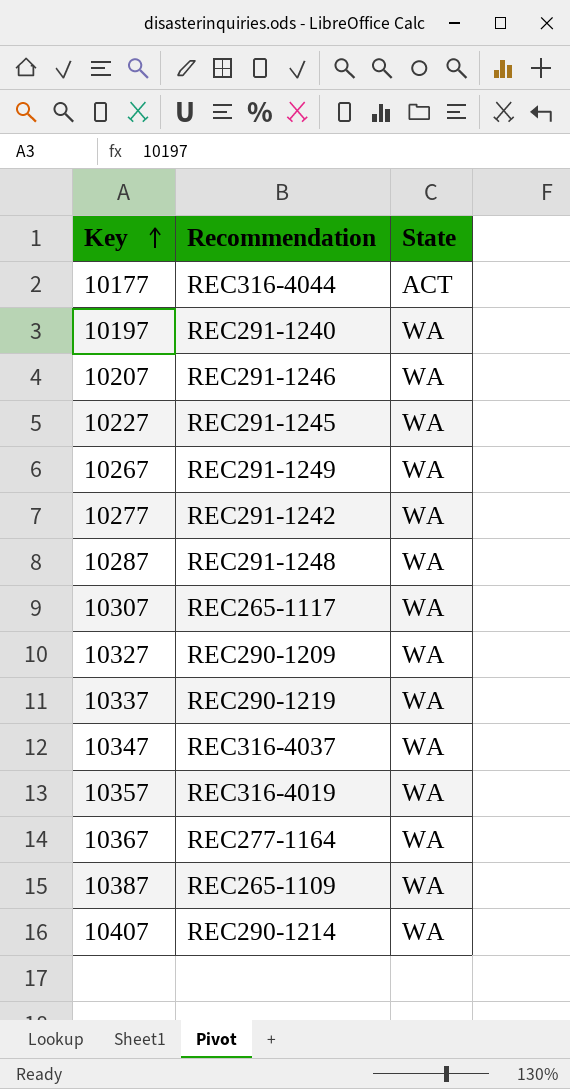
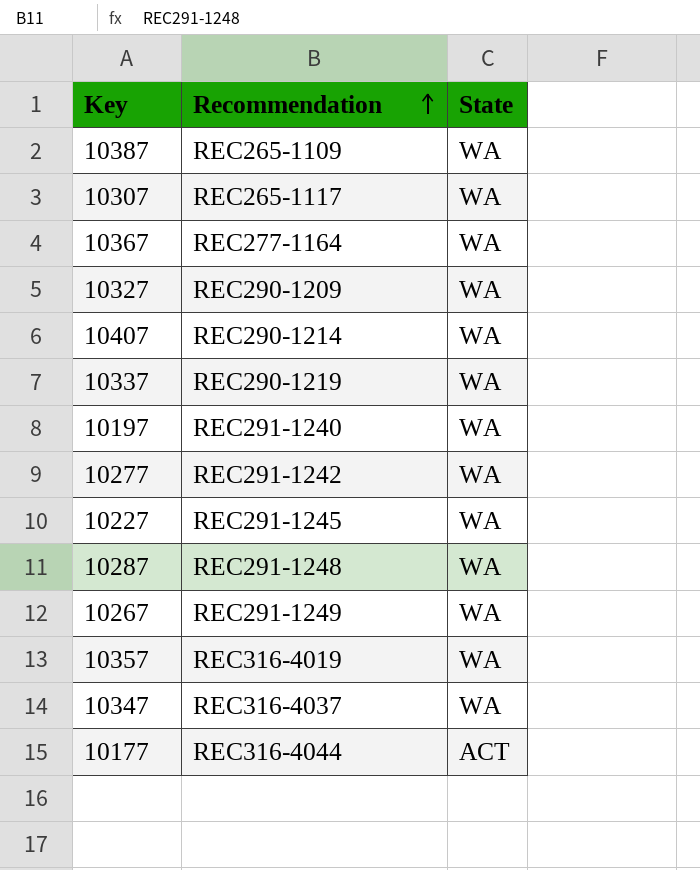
row order: Key ascending -> Recommendation ascending
row 10207: REC291-1246 | WA -> none

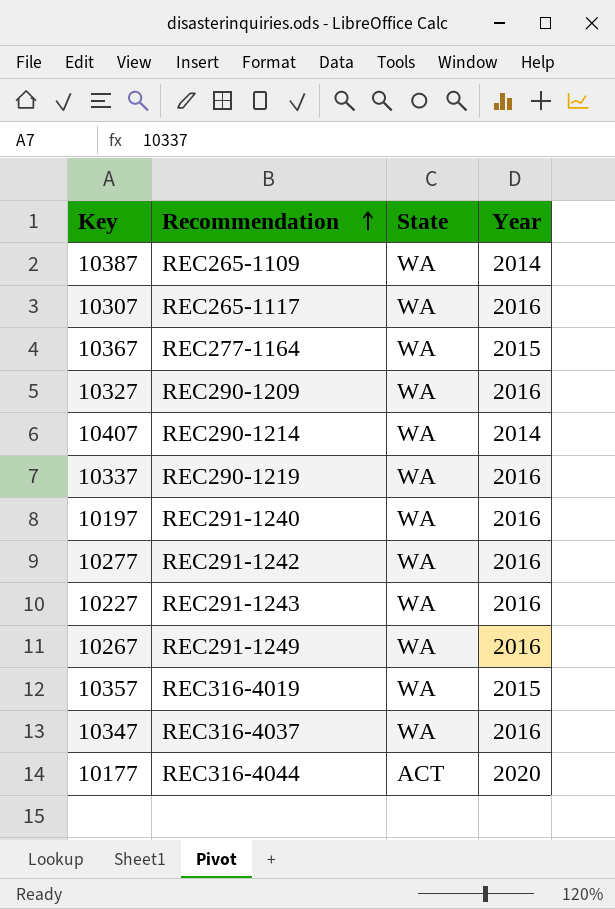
column Year | position: none -> 4
row 10287: REC291-1248 | WA -> none
10227 | Recommendation: REC291-1245 -> REC291-1243

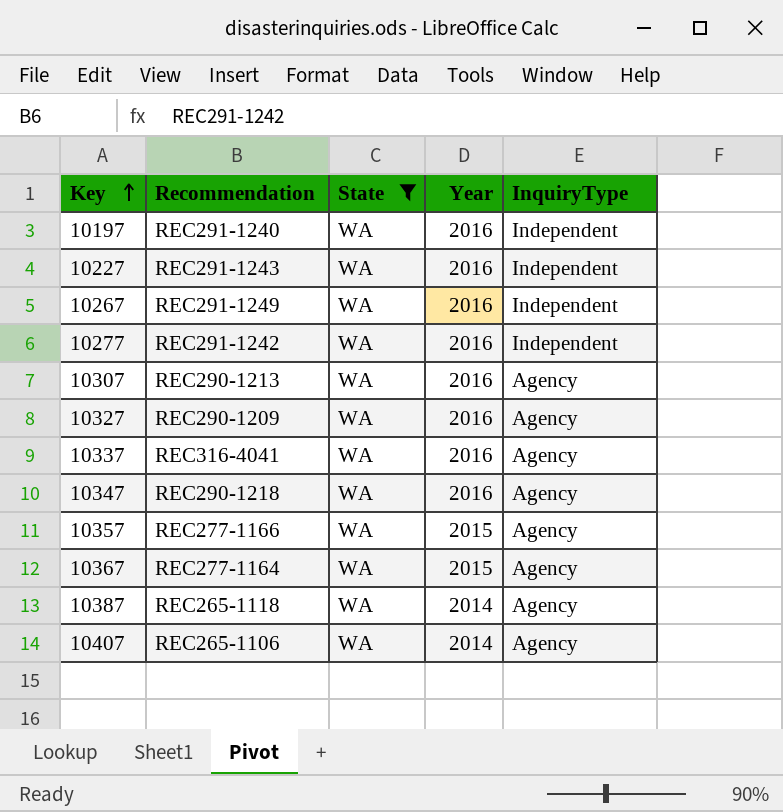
filter: none -> State = WA
row order: Recommendation ascending -> Key ascending
column InquiryType | position: none -> 5
10307 | Recommendation: REC265-1117 -> REC290-1213
10337 | Recommendation: REC290-1219 -> REC316-4041
10347 | Recommendation: REC316-4037 -> REC290-1218
10357 | Recommendation: REC316-4019 -> REC277-1166
10387 | Recommendation: REC265-1109 -> REC265-1118
10407 | Recommendation: REC290-1214 -> REC265-1106

